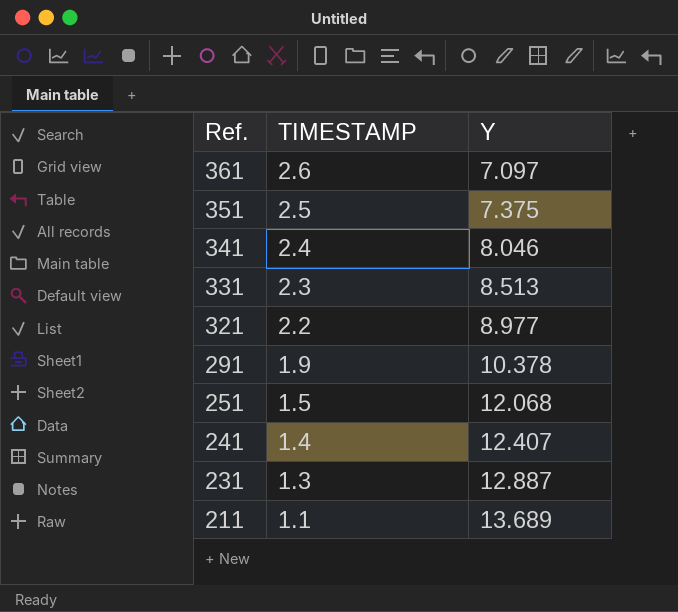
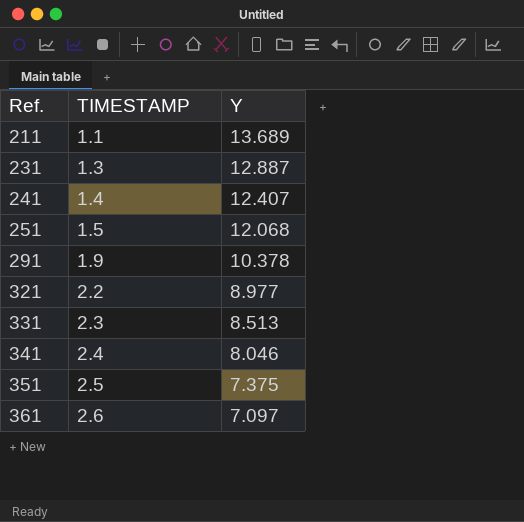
row order: Ref. descending -> Ref. ascending

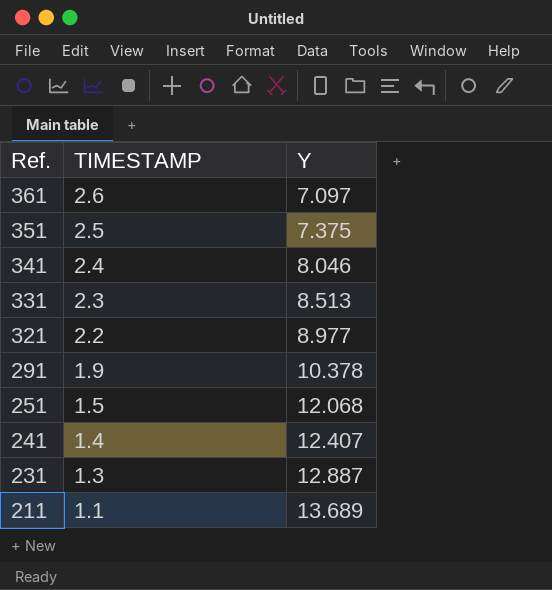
row order: Ref. ascending -> Ref. descending

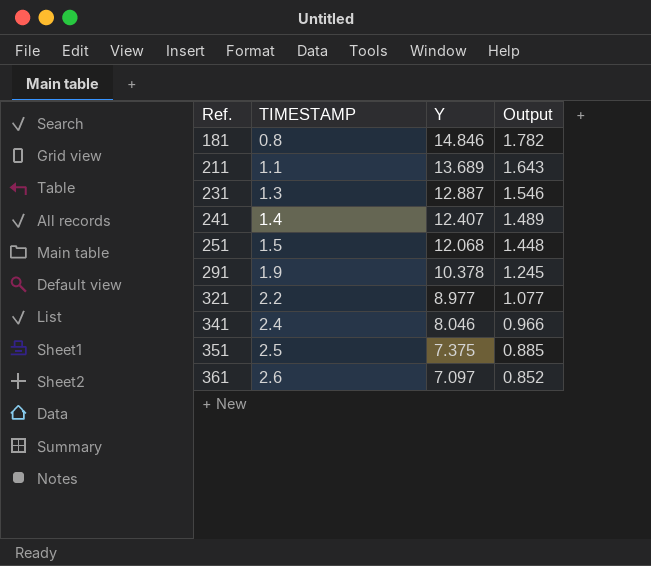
row order: Ref. descending -> Ref. ascending
column Output | formula: none -> [Y] * 0.12
row 331: 2.3 | 8.513 -> none
row 181: none -> 0.8 | 14.846 | 1.782

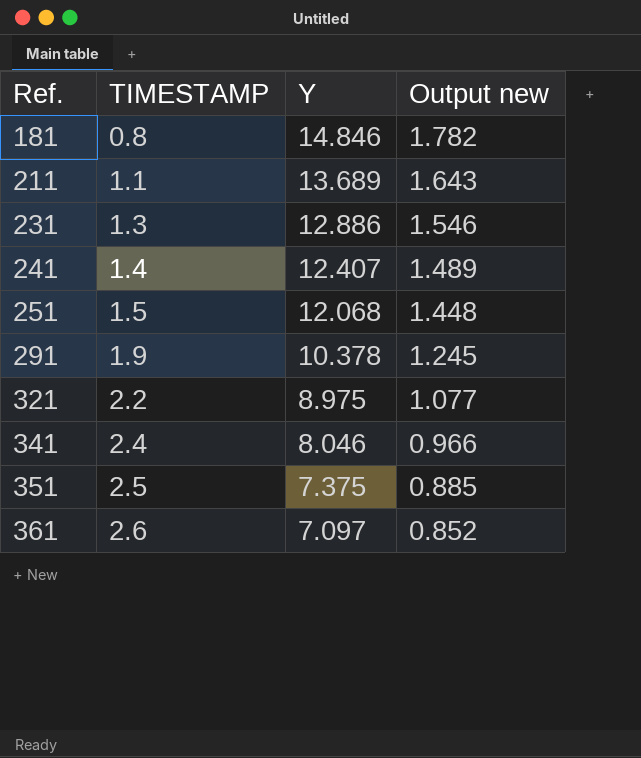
column name: Output -> Output new
231 | Y: 12.887 -> 12.886
321 | Y: 8.977 -> 8.975

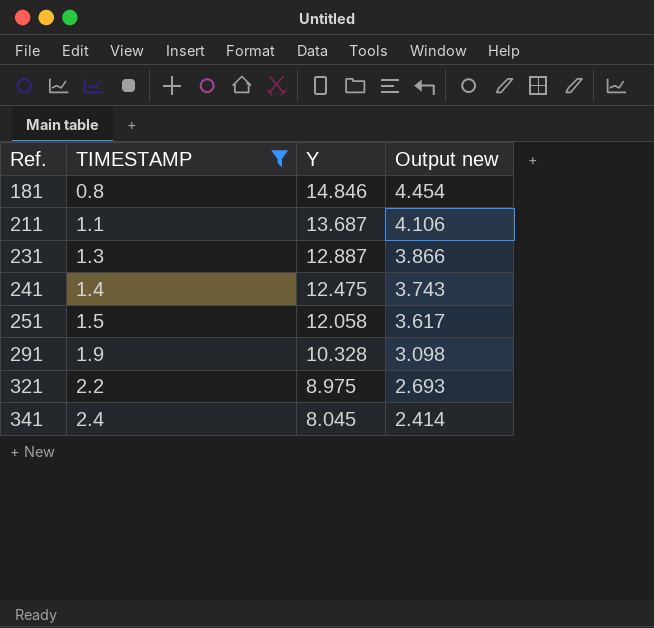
filter: none -> TIMESTAMP <= 2.4
column Output new | formula: [Y] * 0.12 -> [Y] * 0.3
211 | Y: 13.689 -> 13.687
231 | Y: 12.886 -> 12.887
241 | Y: 12.407 -> 12.475
251 | Y: 12.068 -> 12.058
291 | Y: 10.378 -> 10.328
341 | Y: 8.046 -> 8.045

